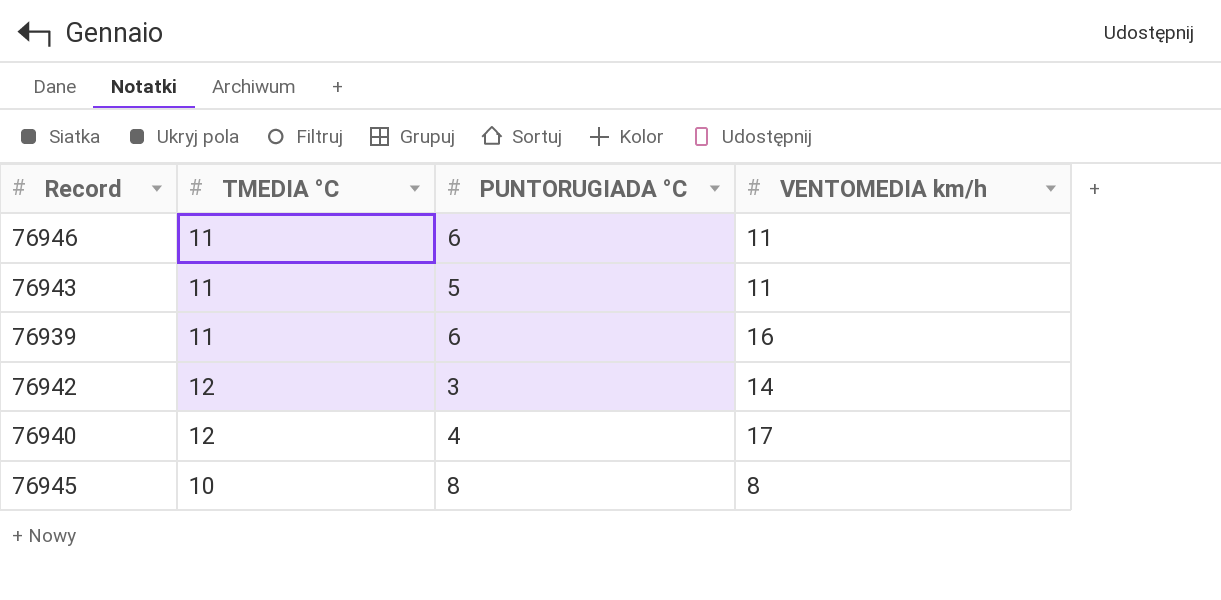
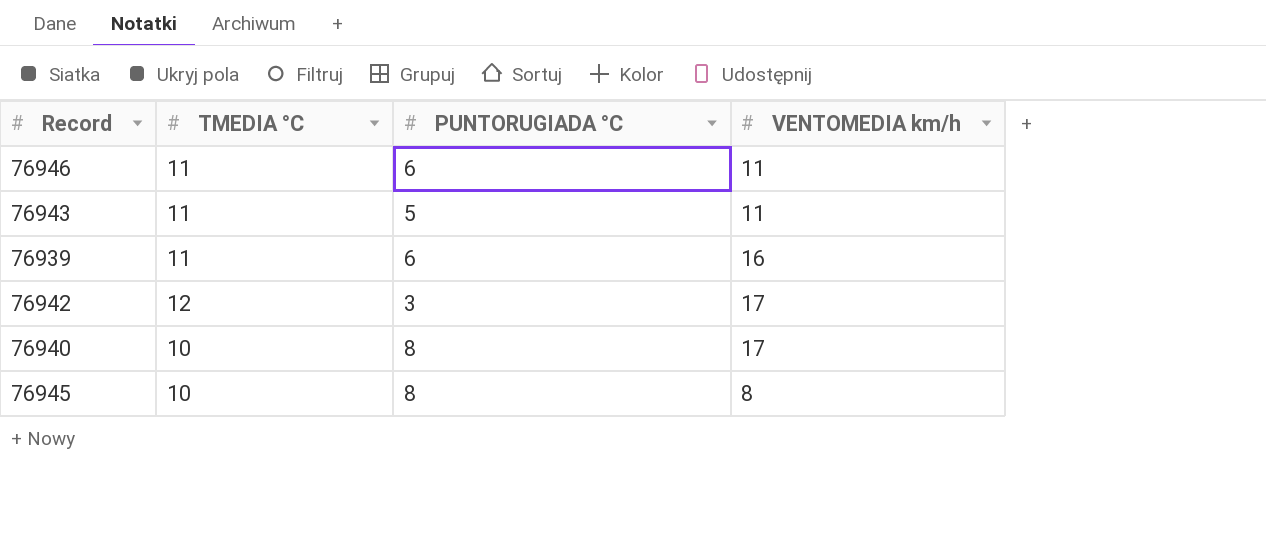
76942 | VENTOMEDIA km/h: 14 -> 17
76940 | TMEDIA °C: 12 -> 10
76940 | PUNTORUGIADA °C: 4 -> 8

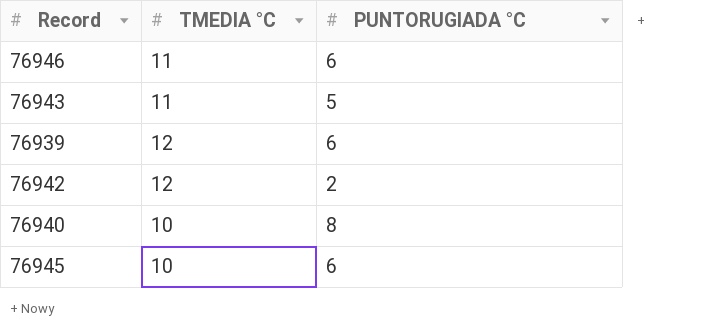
column VENTOMEDIA km/h | position: 4 -> none
76939 | TMEDIA °C: 11 -> 12
76942 | PUNTORUGIADA °C: 3 -> 2
76945 | PUNTORUGIADA °C: 8 -> 6

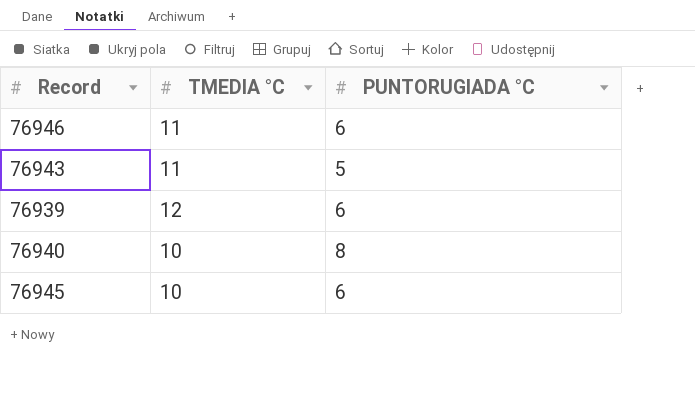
row 76942: 12 | 2 -> none

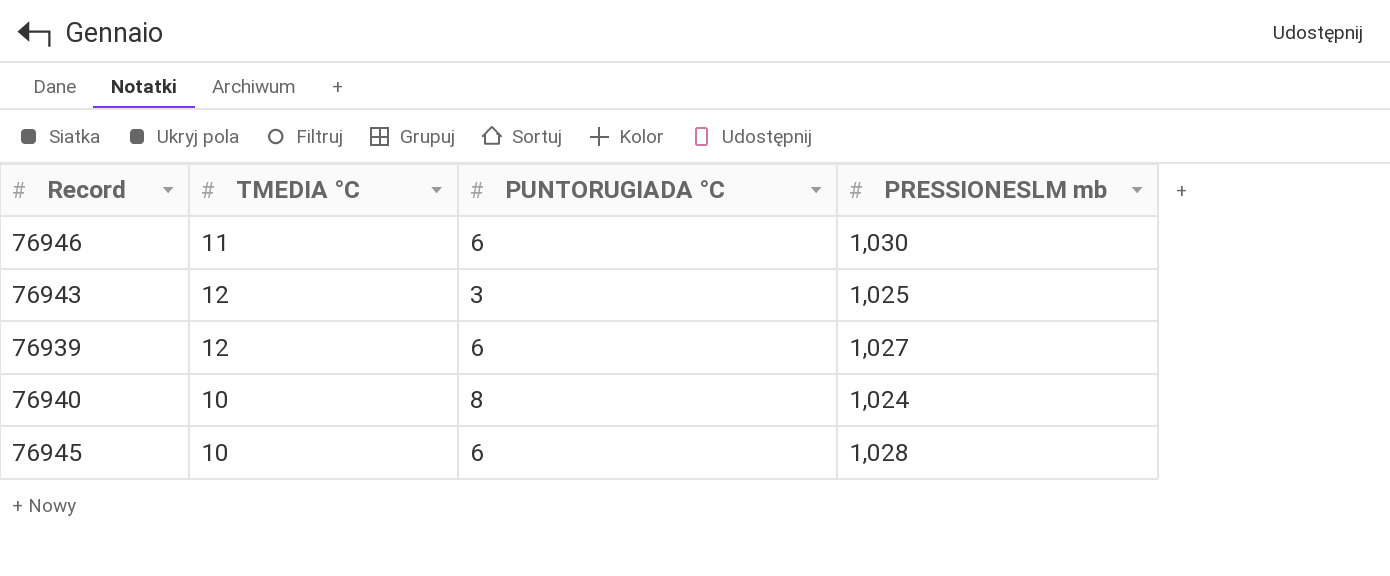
column PRESSIONESLM mb | position: none -> 4
76943 | TMEDIA °C: 11 -> 12
76943 | PUNTORUGIADA °C: 5 -> 3

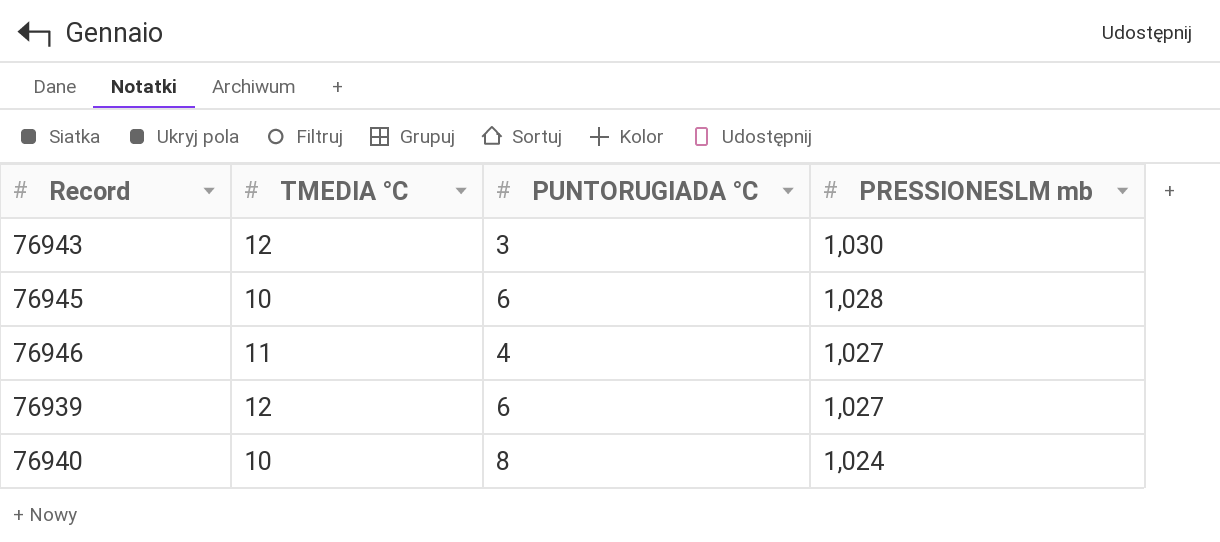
row order: none -> PRESSIONESLM mb descending
76943 | PRESSIONESLM mb: 1,025 -> 1,030
76946 | PUNTORUGIADA °C: 6 -> 4
76946 | PRESSIONESLM mb: 1,030 -> 1,027

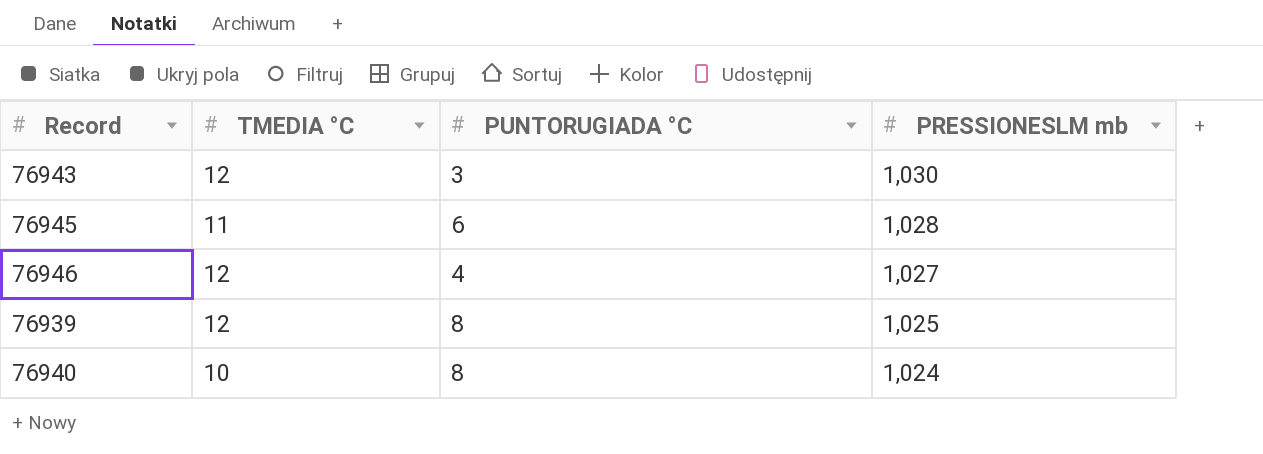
76945 | TMEDIA °C: 10 -> 11
76946 | TMEDIA °C: 11 -> 12
76939 | PUNTORUGIADA °C: 6 -> 8
76939 | PRESSIONESLM mb: 1,027 -> 1,025

